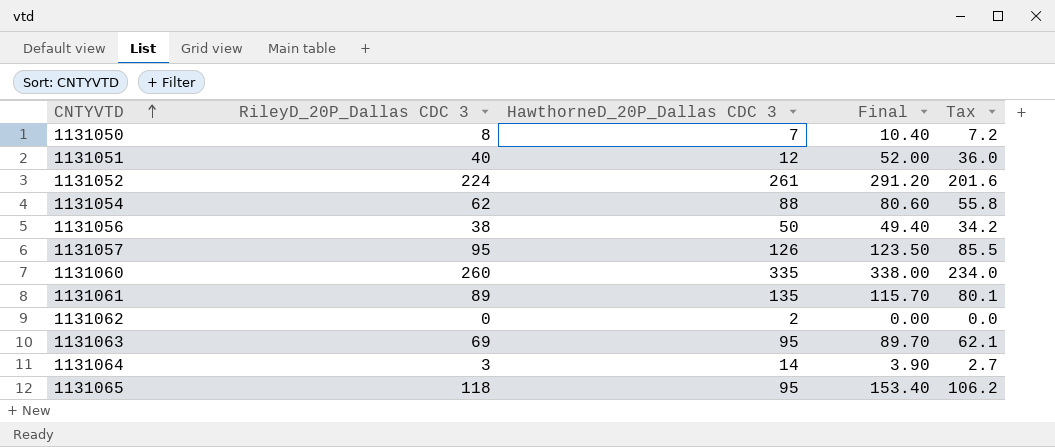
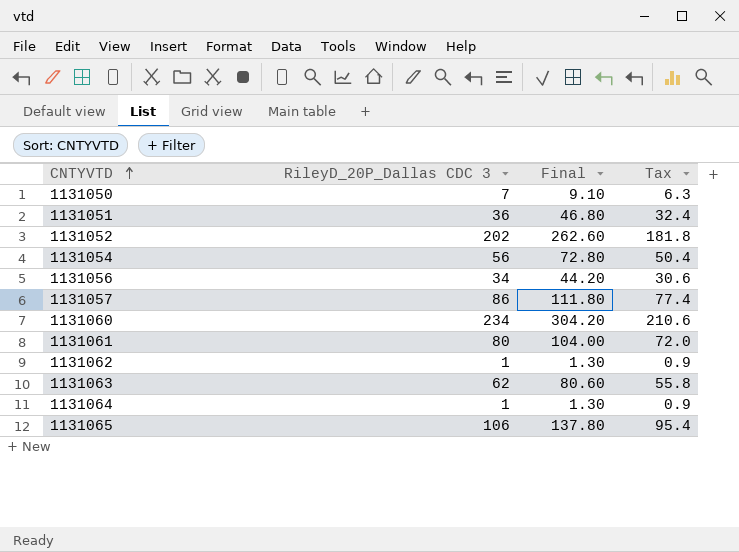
column HawthorneD_20P_Dallas CDC 3 | position: 3 -> none
1131050 | RileyD_20P_Dallas CDC 3: 8 -> 7
1131050 | Final: 10.40 -> 9.10
1131050 | Tax: 7.2 -> 6.3
1131051 | RileyD_20P_Dallas CDC 3: 40 -> 36
1131051 | Final: 52.00 -> 46.80
1131051 | Tax: 36.0 -> 32.4
1131052 | RileyD_20P_Dallas CDC 3: 224 -> 202
1131052 | Final: 291.20 -> 262.60
1131052 | Tax: 201.6 -> 181.8
1131054 | RileyD_20P_Dallas CDC 3: 62 -> 56
1131054 | Final: 80.60 -> 72.80
1131054 | Tax: 55.8 -> 50.4
1131056 | RileyD_20P_Dallas CDC 3: 38 -> 34
1131056 | Final: 49.40 -> 44.20
1131056 | Tax: 34.2 -> 30.6
1131057 | RileyD_20P_Dallas CDC 3: 95 -> 86
1131057 | Final: 123.50 -> 111.80
1131057 | Tax: 85.5 -> 77.4
1131060 | RileyD_20P_Dallas CDC 3: 260 -> 234
1131060 | Final: 338.00 -> 304.20
1131060 | Tax: 234.0 -> 210.6
1131061 | RileyD_20P_Dallas CDC 3: 89 -> 80
1131061 | Final: 115.70 -> 104.00
1131061 | Tax: 80.1 -> 72.0
1131062 | RileyD_20P_Dallas CDC 3: 0 -> 1
1131062 | Final: 0.00 -> 1.30
1131062 | Tax: 0.0 -> 0.9
1131063 | RileyD_20P_Dallas CDC 3: 69 -> 62
1131063 | Final: 89.70 -> 80.60
1131063 | Tax: 62.1 -> 55.8
1131064 | RileyD_20P_Dallas CDC 3: 3 -> 1
1131064 | Final: 3.90 -> 1.30
1131064 | Tax: 2.7 -> 0.9
1131065 | RileyD_20P_Dallas CDC 3: 118 -> 106
1131065 | Final: 153.40 -> 137.80
1131065 | Tax: 106.2 -> 95.4

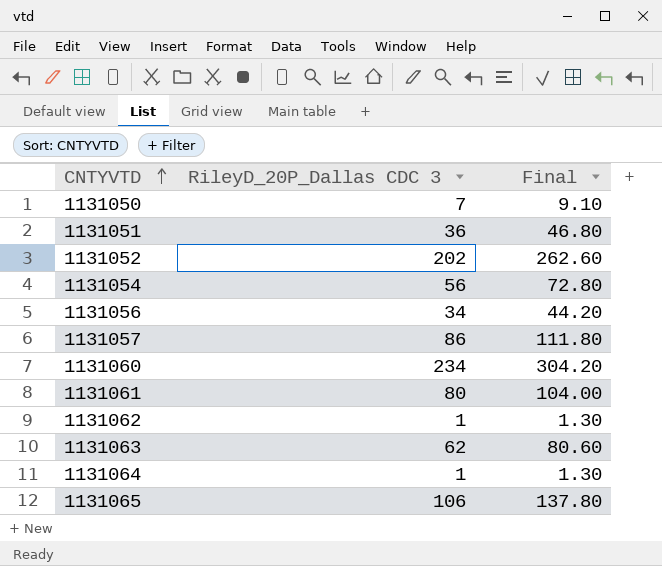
column Tax | formula: [RileyD_20P_Dallas CDC 3] * 0.9 -> none

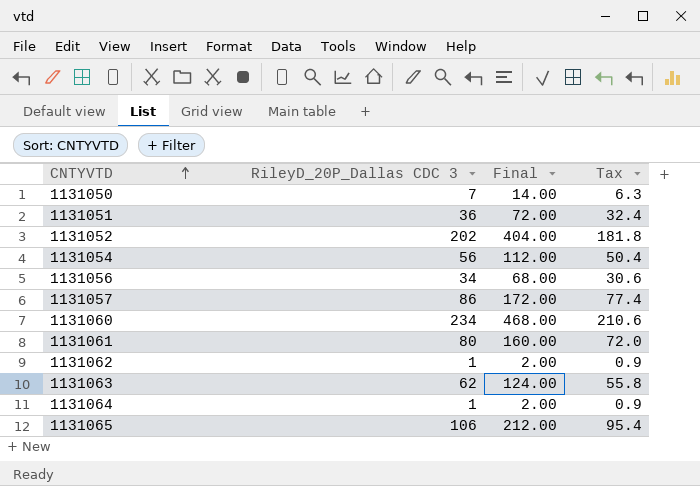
column Final | formula: [RileyD_20P_Dallas CDC 3] * 1.3 -> [RileyD_20P_Dallas CDC 3] * 2
column Tax | formula: none -> [RileyD_20P_Dallas CDC 3] * 0.9

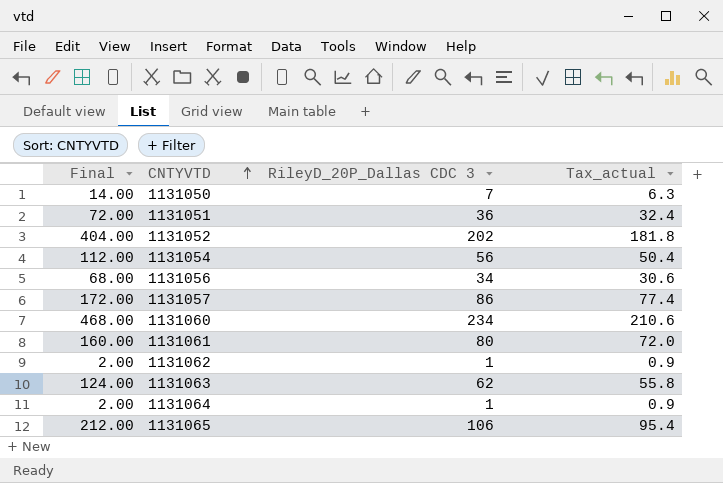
column Final | position: 3 -> 1
column name: Tax -> Tax_actual

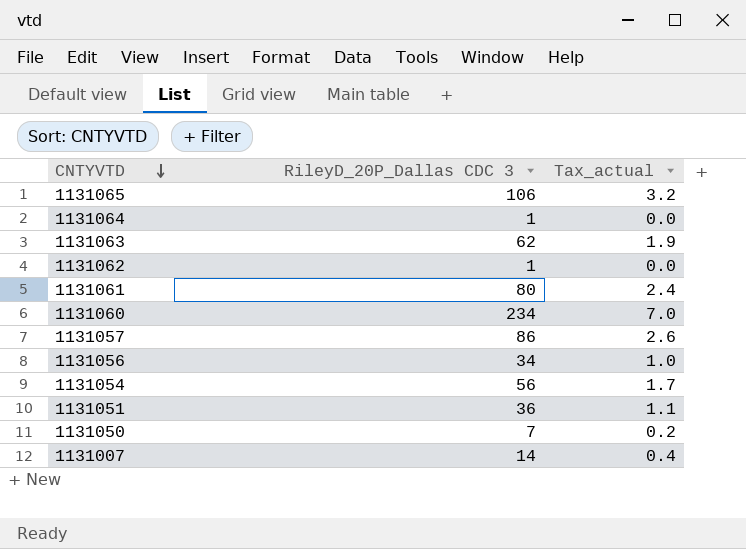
row order: CNTYVTD ascending -> CNTYVTD descending
column Final | formula: [RileyD_20P_Dallas CDC 3] * 2 -> none
column Tax_actual | formula: [RileyD_20P_Dallas CDC 3] * 0.9 -> [RileyD_20P_Dallas CDC 3] * 0.03
row 1131052: 404.00 | 202 | 181.8 -> none
row 1131007: none -> 14 | 0.4

